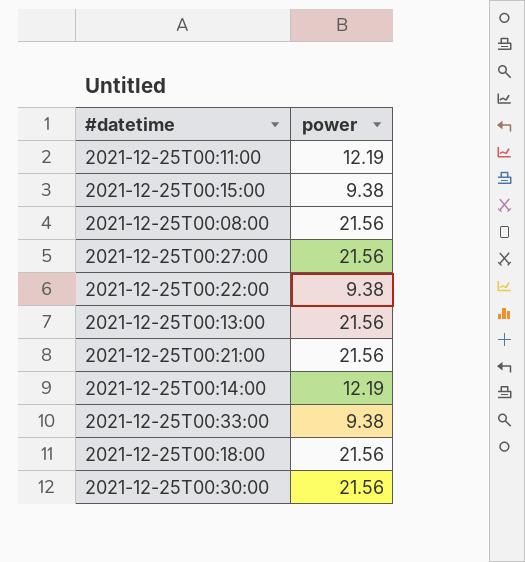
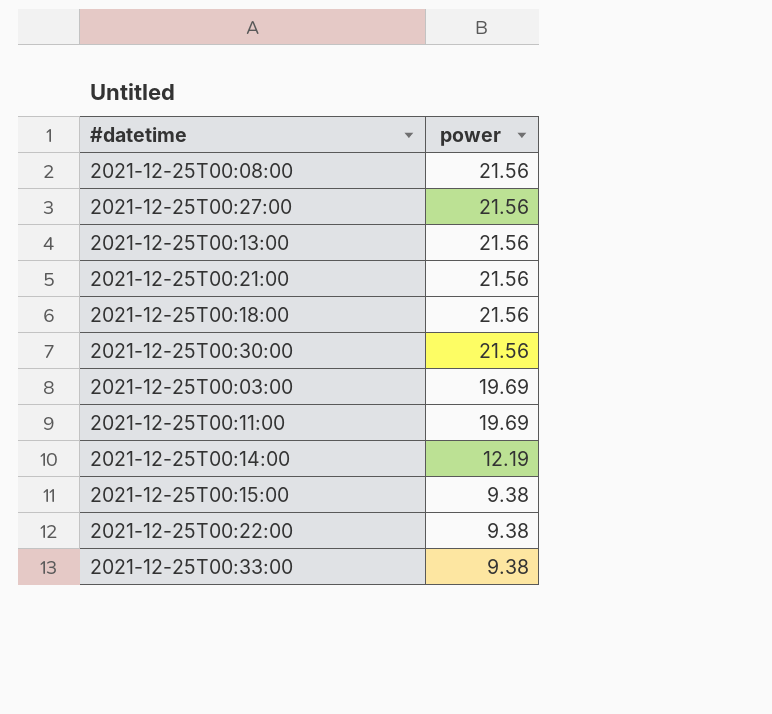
row order: none -> power descending
row 2021-12-25T00:03:00: none -> 19.69
2021-12-25T00:11:00 | power: 12.19 -> 19.69

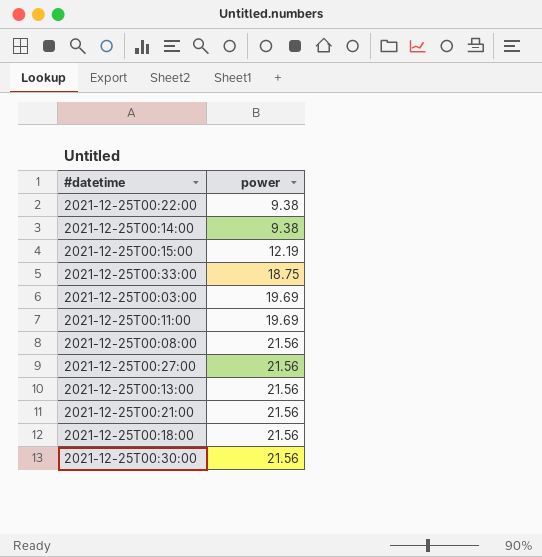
row order: power descending -> power ascending
2021-12-25T00:14:00 | power: 12.19 -> 9.38
2021-12-25T00:15:00 | power: 9.38 -> 12.19
2021-12-25T00:33:00 | power: 9.38 -> 18.75

